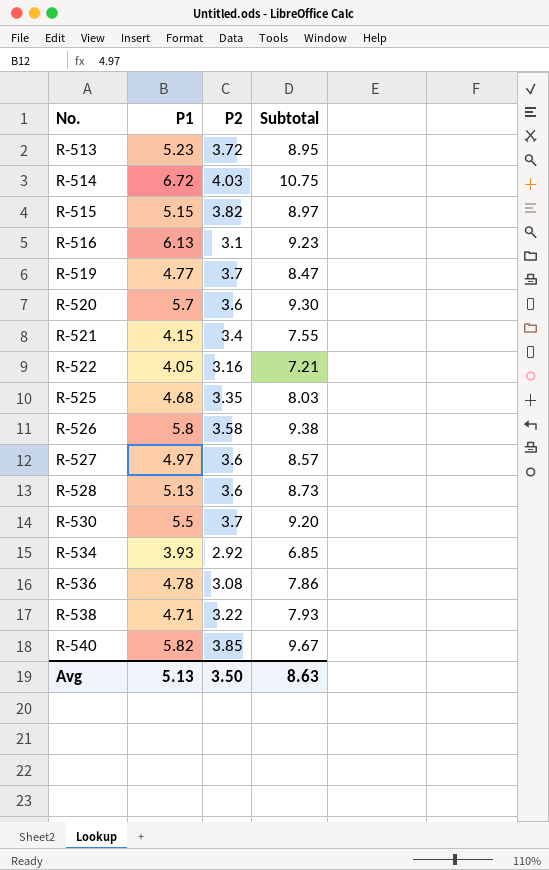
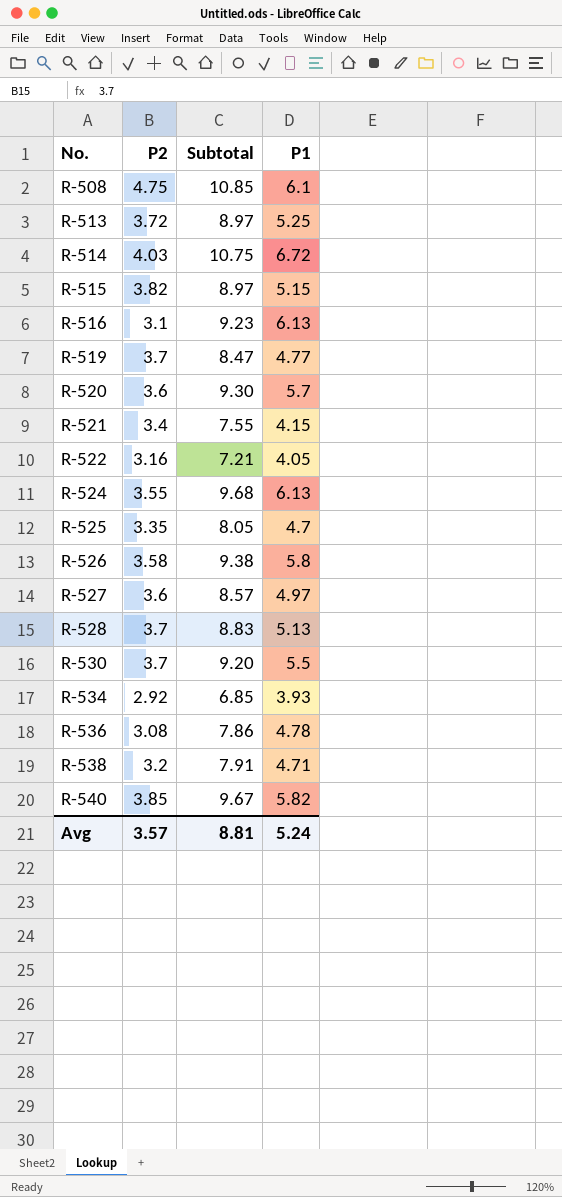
column P1 | position: 2 -> 4
row R-508: none -> 4.75 | 10.85 | 6.1
R-513 | Subtotal: 8.95 -> 8.97
R-513 | P1: 5.23 -> 5.25
row R-524: none -> 3.55 | 9.68 | 6.13
R-525 | Subtotal: 8.03 -> 8.05
R-525 | P1: 4.68 -> 4.7
R-528 | P2: 3.6 -> 3.7
R-528 | Subtotal: 8.73 -> 8.83
R-538 | P2: 3.22 -> 3.2
R-538 | Subtotal: 7.93 -> 7.91
Avg | P2: 3.50 -> 3.57
Avg | Subtotal: 8.63 -> 8.81
Avg | P1: 5.13 -> 5.24

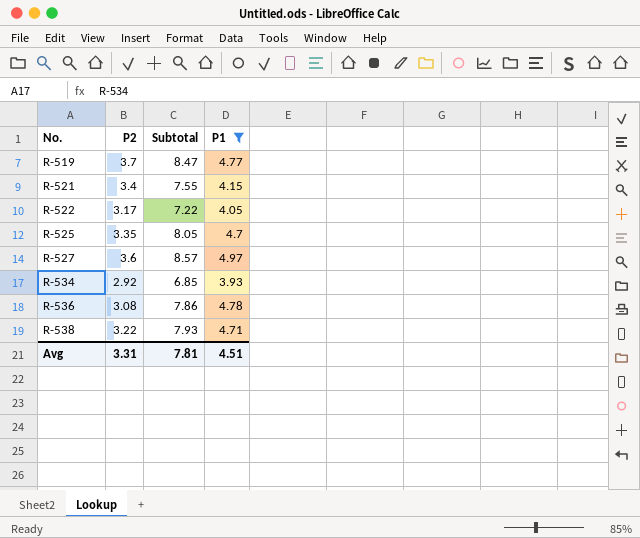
filter: none -> P1 <= 4.97
R-522 | P2: 3.16 -> 3.17
R-522 | Subtotal: 7.21 -> 7.22
R-538 | P2: 3.2 -> 3.22
R-538 | Subtotal: 7.91 -> 7.93
Avg | P2: 3.57 -> 3.31
Avg | Subtotal: 8.81 -> 7.81
Avg | P1: 5.24 -> 4.51

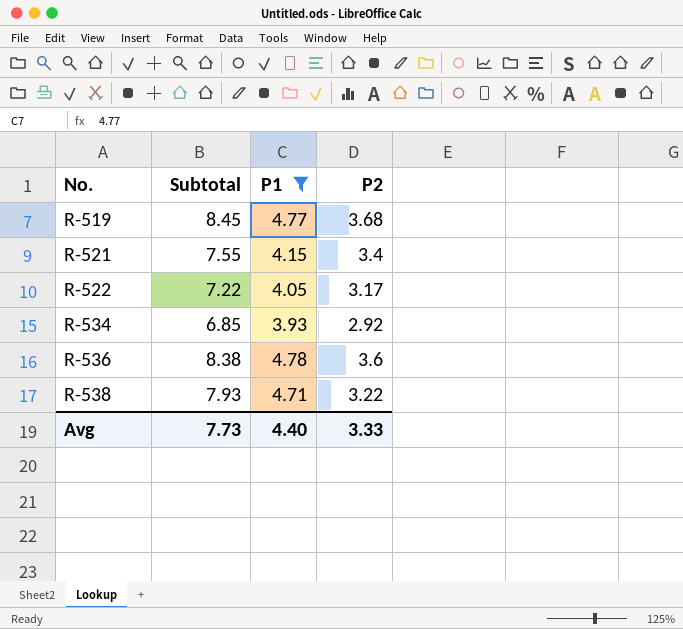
column P2 | position: 2 -> 4
row R-525: 3.35 | 8.05 | 4.7 -> none
row R-527: 3.6 | 8.57 | 4.97 -> none
R-519 | Subtotal: 8.47 -> 8.45
R-519 | P2: 3.7 -> 3.68
R-536 | Subtotal: 7.86 -> 8.38
R-536 | P2: 3.08 -> 3.6
Avg | Subtotal: 7.81 -> 7.73
Avg | P1: 4.51 -> 4.40
Avg | P2: 3.31 -> 3.33

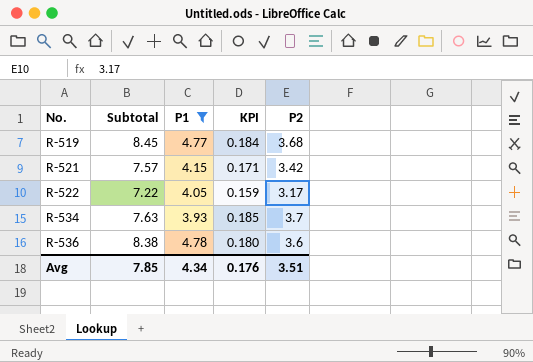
column KPI | formula: none -> [P2] * 0.05
row R-538: 7.93 | 4.71 | 3.22 -> none
R-521 | Subtotal: 7.55 -> 7.57
R-521 | P2: 3.4 -> 3.42
R-534 | Subtotal: 6.85 -> 7.63
R-534 | P2: 2.92 -> 3.7
Avg | Subtotal: 7.73 -> 7.85
Avg | P1: 4.40 -> 4.34
Avg | P2: 3.33 -> 3.51

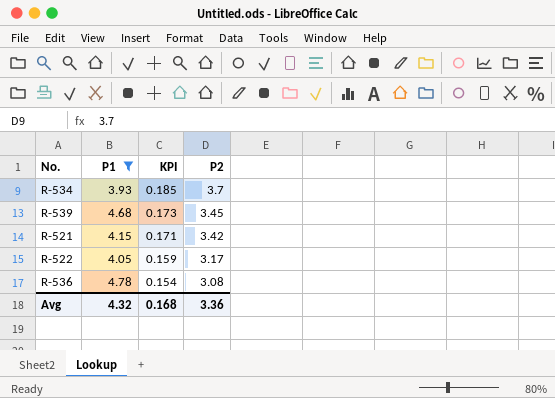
row order: No. ascending -> KPI descending
column Subtotal | formula: [P1] + [P2] -> none
row R-519: 8.45 | 4.77 | 0.184 | 3.68 -> none
row R-539: none -> 4.68 | 0.173 | 3.45
R-536 | KPI: 0.180 -> 0.154
R-536 | P2: 3.6 -> 3.08
Avg | P1: 4.34 -> 4.32
Avg | KPI: 0.176 -> 0.168
Avg | P2: 3.51 -> 3.36

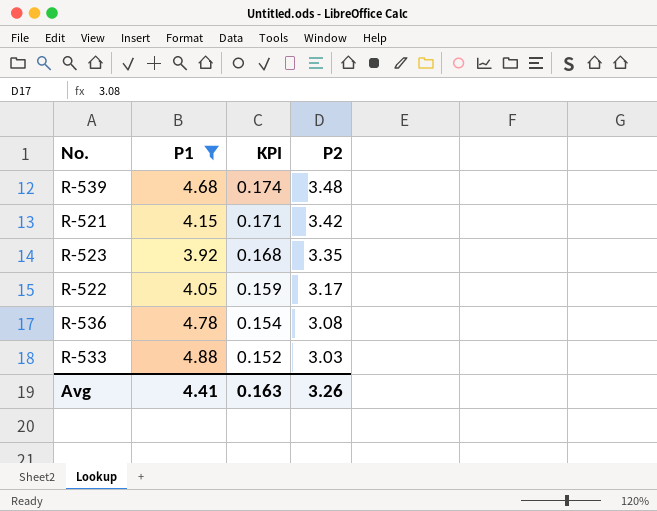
row R-534: 3.93 | 0.185 | 3.7 -> none
R-539 | KPI: 0.173 -> 0.174
R-539 | P2: 3.45 -> 3.48
row R-523: none -> 3.92 | 0.168 | 3.35
row R-533: none -> 4.88 | 0.152 | 3.03
Avg | P1: 4.32 -> 4.41
Avg | KPI: 0.168 -> 0.163
Avg | P2: 3.36 -> 3.26

